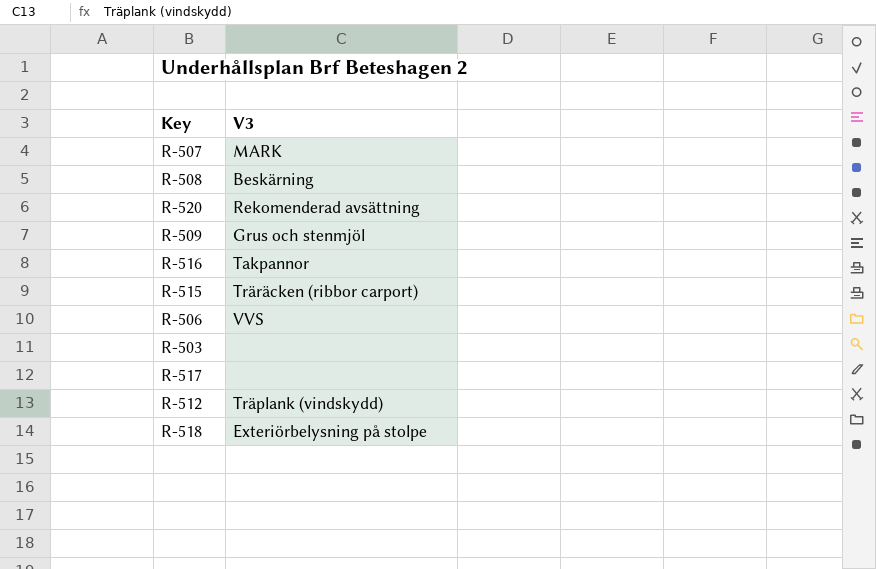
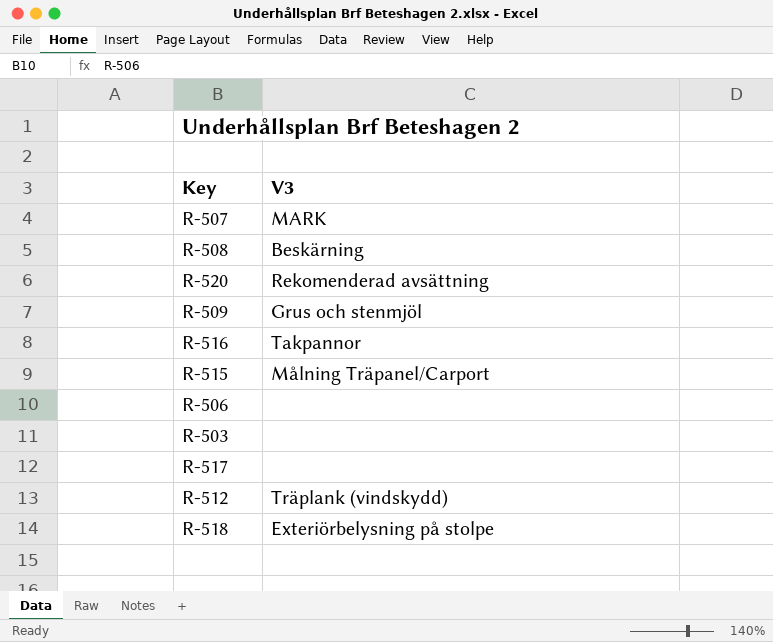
R-515 | V3: Träräcken (ribbor carport) -> Målning Träpanel/Carport
R-506 | V3: VVS -> none

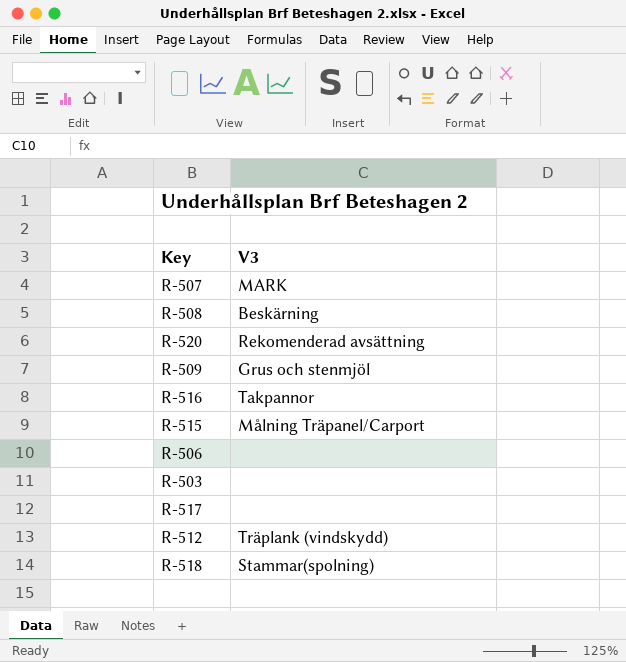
R-518 | V3: Exteriörbelysning på stolpe -> Stammar(spolning)

